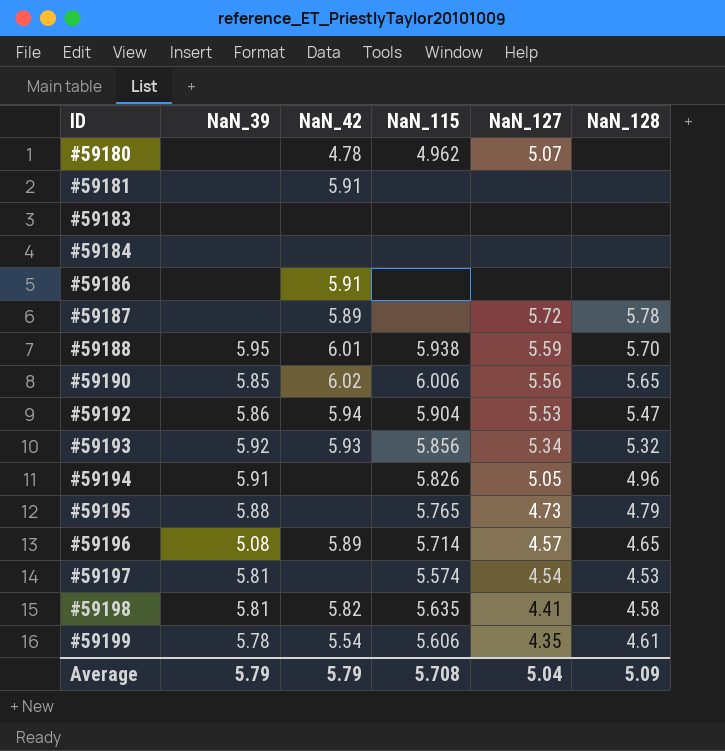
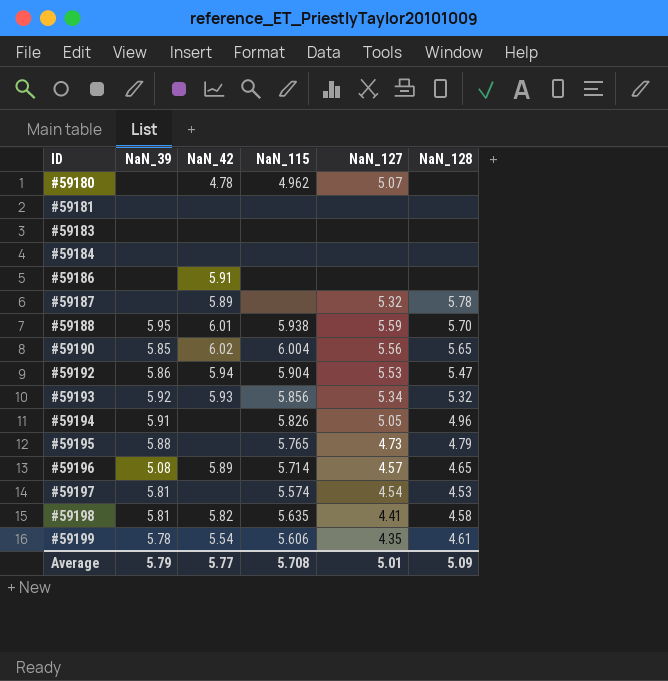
#59181 | NaN_42: 5.91 -> none
#59187 | NaN_127: 5.72 -> 5.32
#59190 | NaN_115: 6.006 -> 6.004
Average | NaN_42: 5.79 -> 5.77
Average | NaN_127: 5.04 -> 5.01

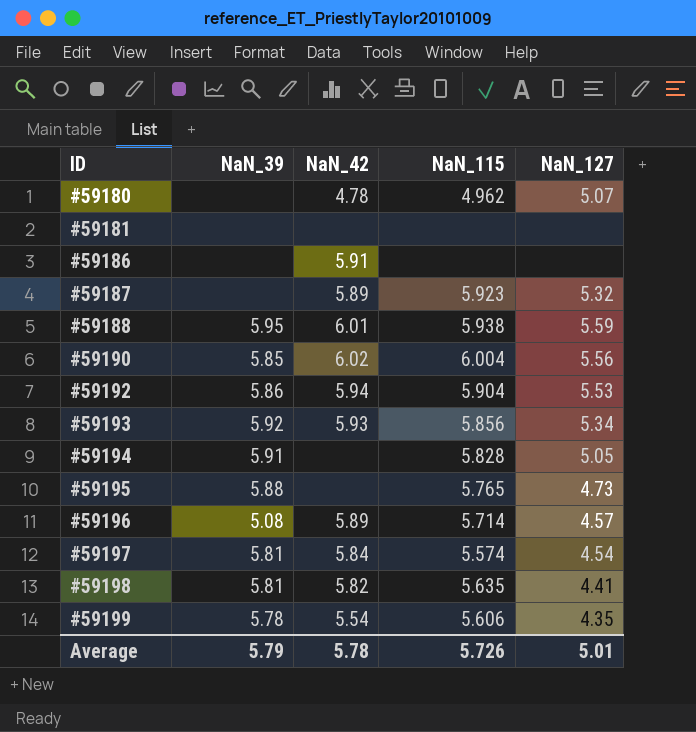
column NaN_128 | position: 6 -> none
row #59183: none | none | none | none | none -> none
row #59184: none | none | none | none | none -> none
#59187 | NaN_115: none -> 5.923
#59194 | NaN_115: 5.826 -> 5.828
#59197 | NaN_42: none -> 5.84
Average | NaN_42: 5.77 -> 5.78
Average | NaN_115: 5.708 -> 5.726

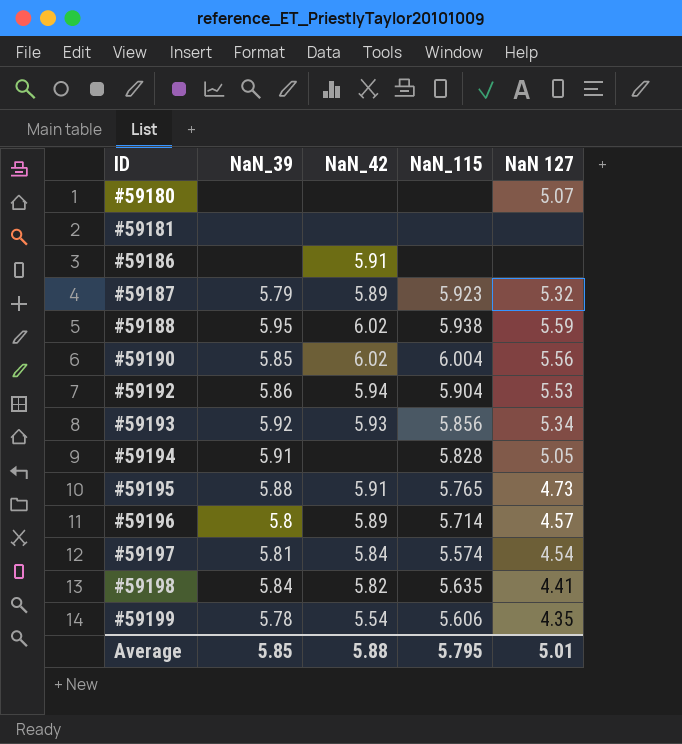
column name: NaN_127 -> NaN 127
#59180 | NaN_42: 4.78 -> none
#59180 | NaN_115: 4.962 -> none
#59187 | NaN_39: none -> 5.79
#59188 | NaN_42: 6.01 -> 6.02
#59195 | NaN_42: none -> 5.91
#59196 | NaN_39: 5.08 -> 5.8
#59198 | NaN_39: 5.81 -> 5.84
Average | NaN_39: 5.79 -> 5.85
Average | NaN_42: 5.78 -> 5.88
Average | NaN_115: 5.726 -> 5.795

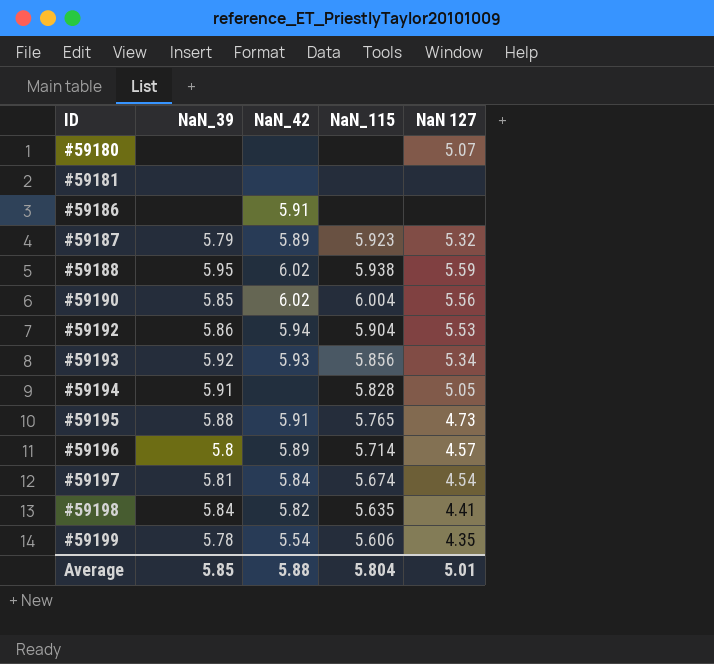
#59197 | NaN_115: 5.574 -> 5.674
Average | NaN_115: 5.795 -> 5.804

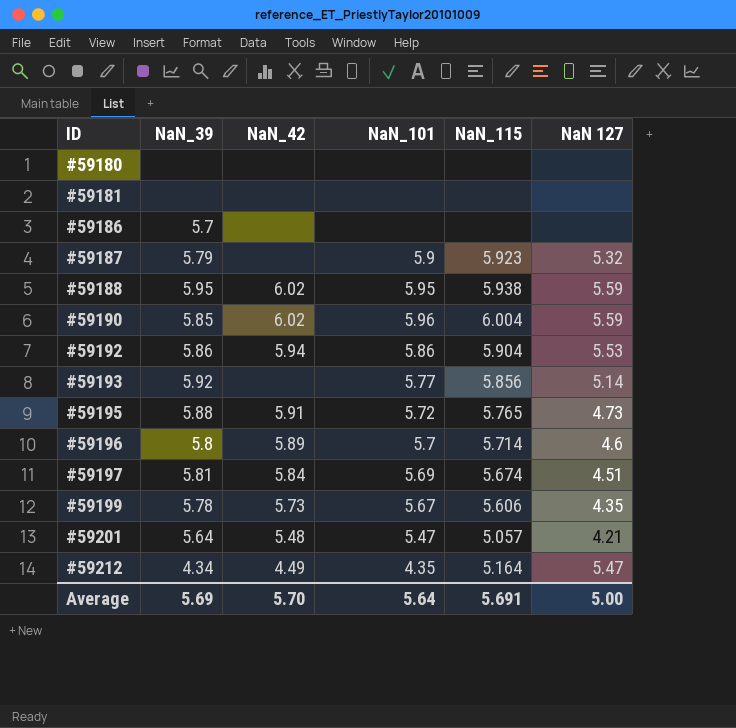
column NaN_101 | position: none -> 4
row #59194: 5.91 | none | 5.828 | 5.05 -> none
row #59198: 5.84 | 5.82 | 5.635 | 4.41 -> none
#59180 | NaN 127: 5.07 -> none
#59186 | NaN_39: none -> 5.7
#59186 | NaN_42: 5.91 -> none
#59187 | NaN_42: 5.89 -> none
#59190 | NaN 127: 5.56 -> 5.59
#59193 | NaN_42: 5.93 -> none
#59193 | NaN 127: 5.34 -> 5.14
#59196 | NaN 127: 4.57 -> 4.6
#59197 | NaN 127: 4.54 -> 4.51
#59199 | NaN_42: 5.54 -> 5.73
row #59201: none -> 5.64 | 5.48 | 5.47 | 5.057 | 4.21
row #59212: none -> 4.34 | 4.49 | 4.35 | 5.164 | 5.47
Average | NaN_39: 5.85 -> 5.69
Average | NaN_42: 5.88 -> 5.70
Average | NaN_115: 5.804 -> 5.691
Average | NaN 127: 5.01 -> 5.00

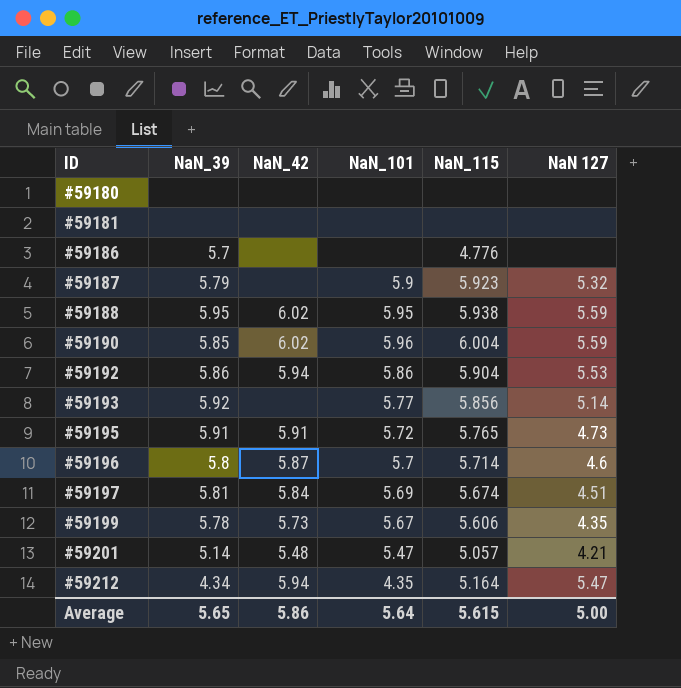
#59186 | NaN_115: none -> 4.776
#59195 | NaN_39: 5.88 -> 5.91
#59196 | NaN_42: 5.89 -> 5.87
#59201 | NaN_39: 5.64 -> 5.14
#59212 | NaN_42: 4.49 -> 5.94
Average | NaN_39: 5.69 -> 5.65
Average | NaN_42: 5.70 -> 5.86
Average | NaN_115: 5.691 -> 5.615

